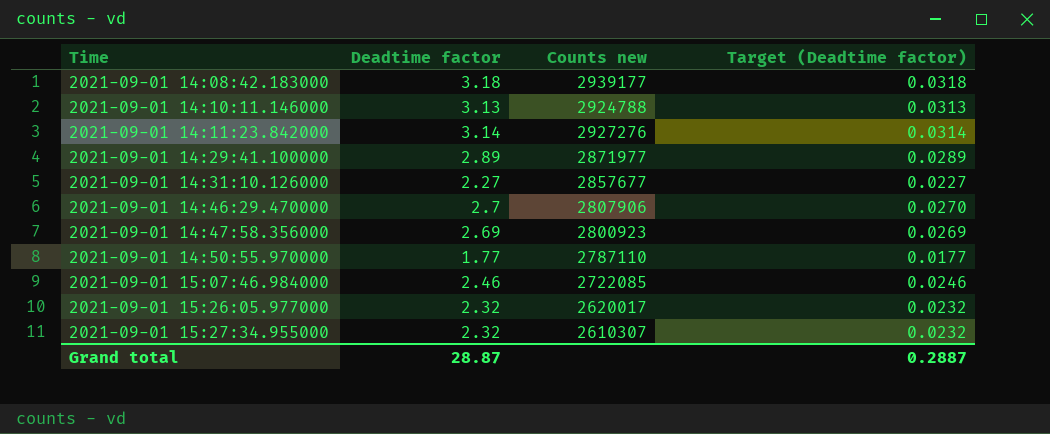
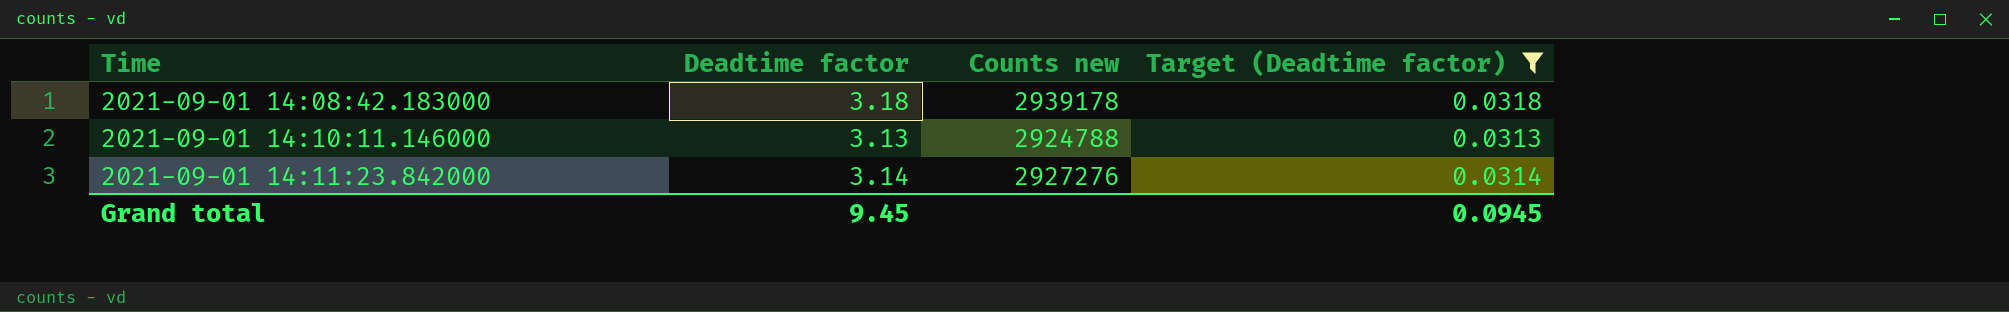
filter: none -> Target (Deadtime factor) >= 0.0313
2021-09-01 14:08:42.183000 | Counts new: 2939177 -> 2939178
Grand total | Deadtime factor: 28.87 -> 9.45
Grand total | Target (Deadtime factor): 0.2887 -> 0.0945

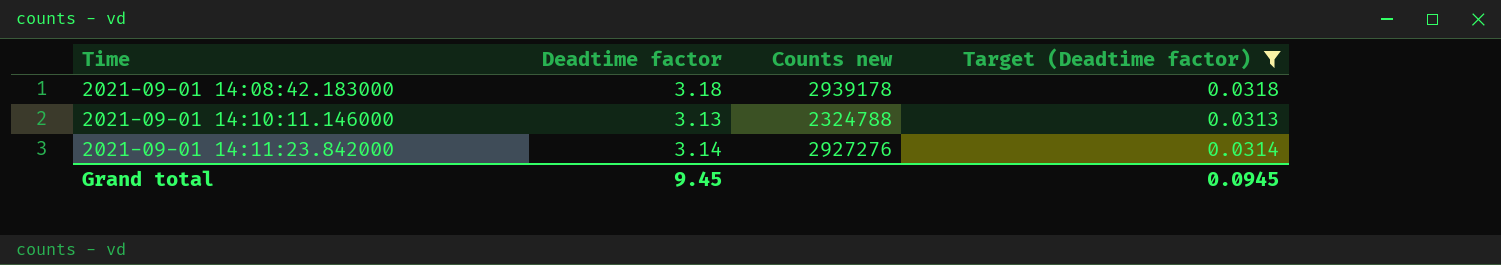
2021-09-01 14:10:11.146000 | Counts new: 2924788 -> 2324788

